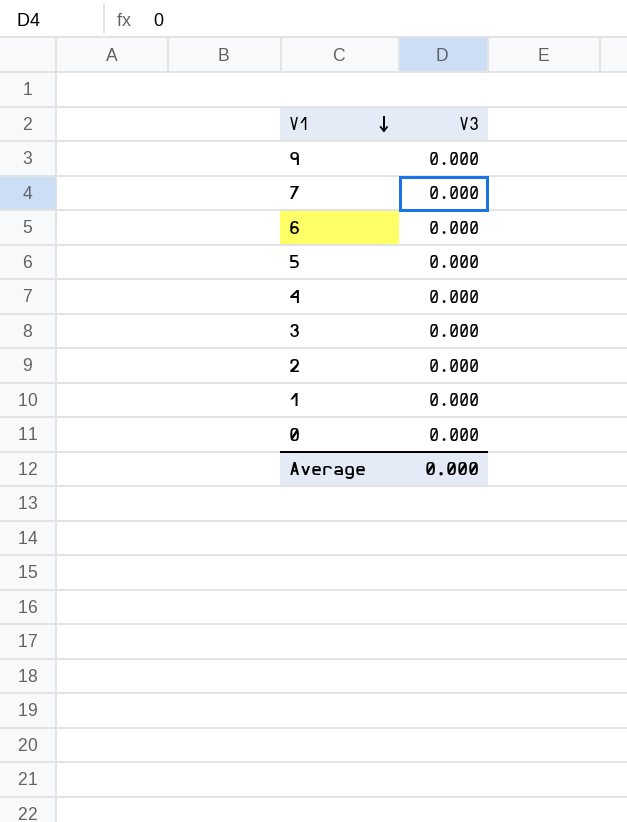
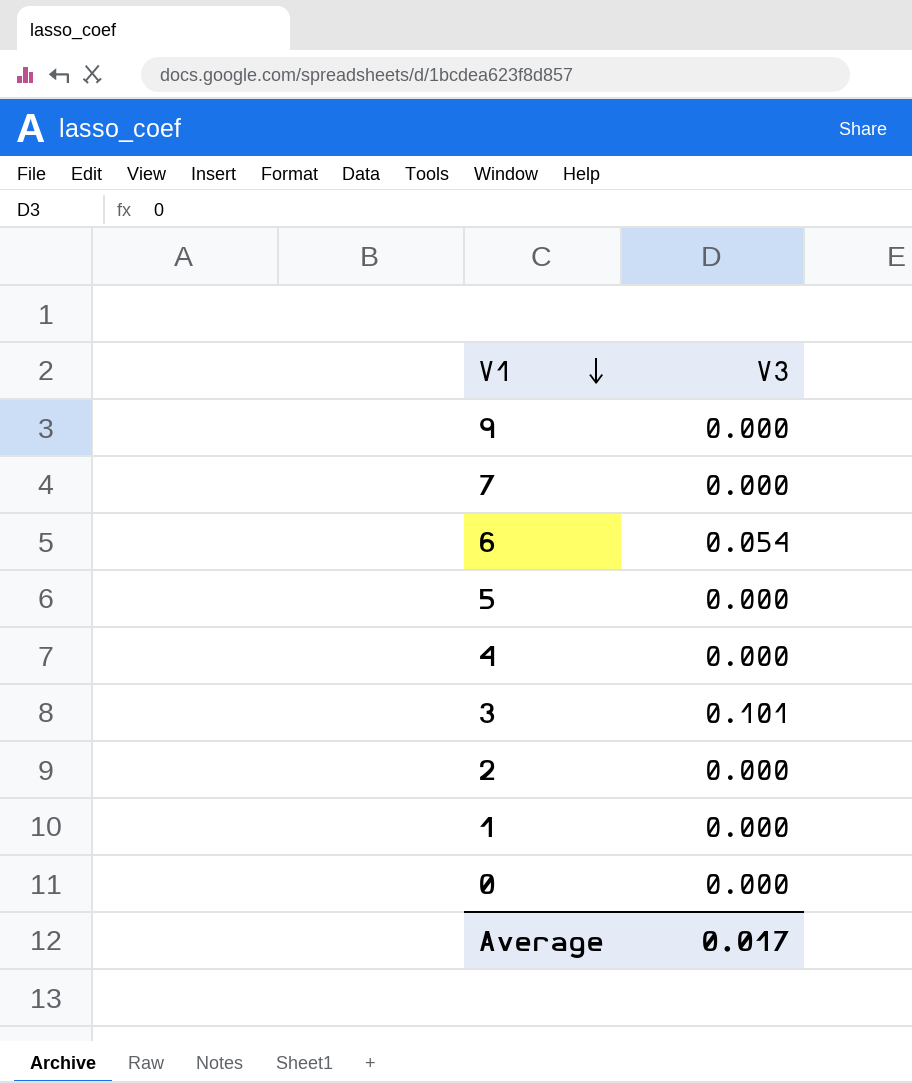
6 | V3: 0.000 -> 0.054
3 | V3: 0.000 -> 0.101
Average | V3: 0.000 -> 0.017

